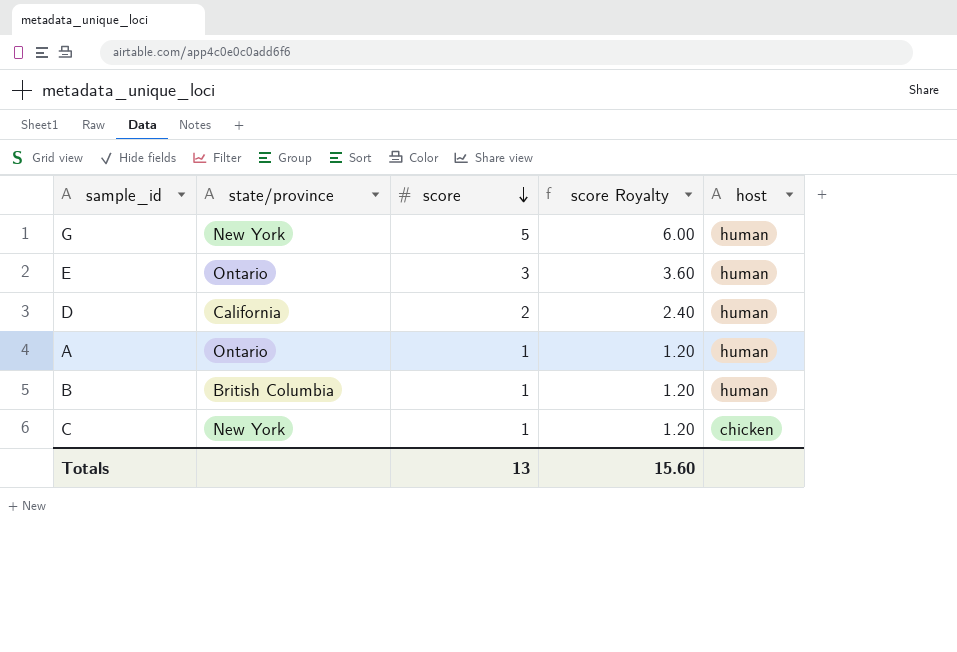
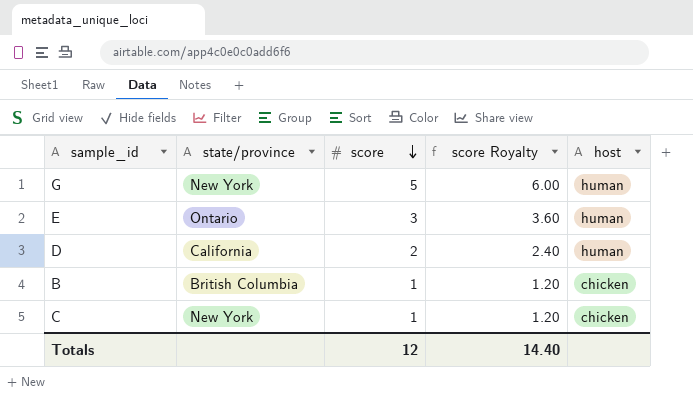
row A: Ontario | 1 | 1.20 | human -> none
B | host: human -> chicken
Totals | score: 13 -> 12
Totals | score Royalty: 15.60 -> 14.40

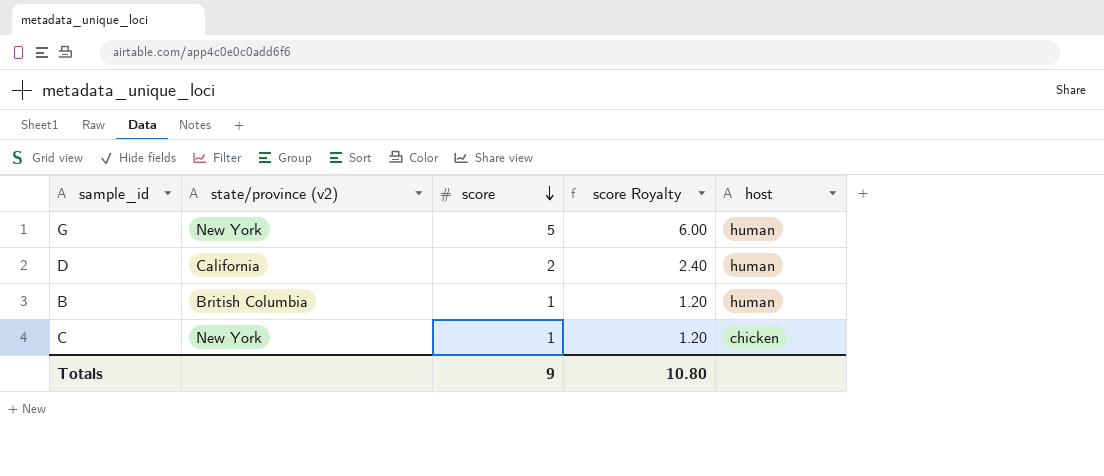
column name: state/province -> state/province (v2)
row E: Ontario | 3 | 3.60 | human -> none
B | host: chicken -> human
Totals | score: 12 -> 9
Totals | score Royalty: 14.40 -> 10.80

